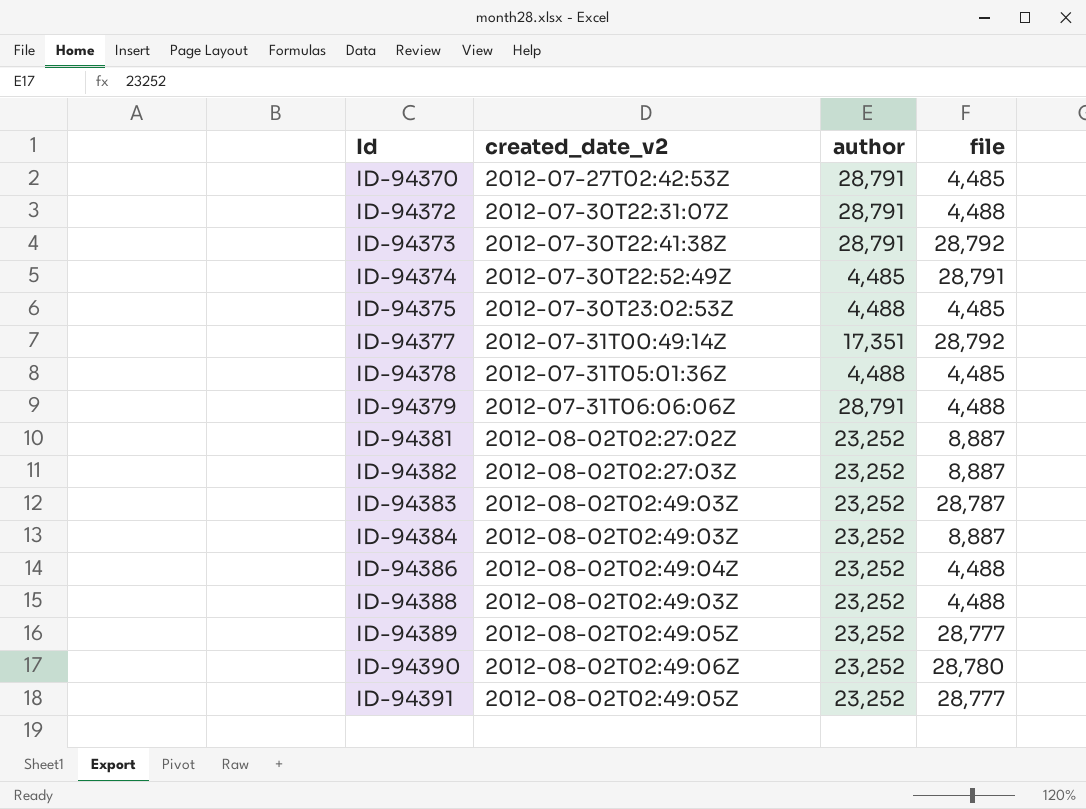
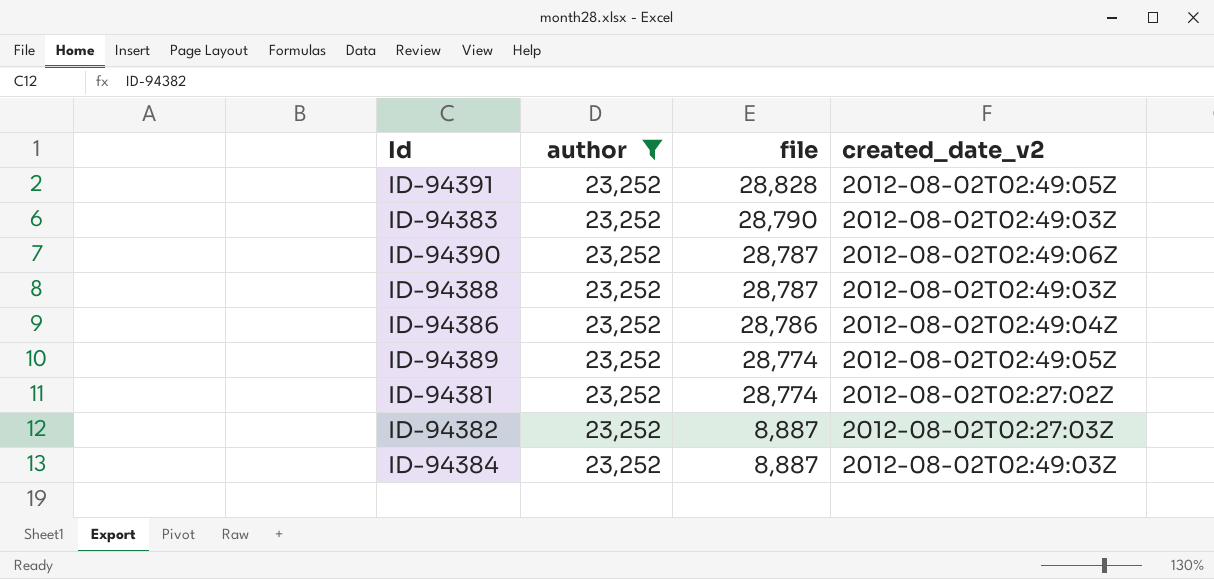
filter: none -> author = 23,252
row order: Id ascending -> file descending
column created_date_v2 | position: 2 -> 4
ID-94391 | file: 28,777 -> 28,828
ID-94383 | file: 28,787 -> 28,790
ID-94390 | file: 28,780 -> 28,787
ID-94388 | file: 4,488 -> 28,787
ID-94386 | file: 4,488 -> 28,786
ID-94389 | file: 28,777 -> 28,774
ID-94381 | file: 8,887 -> 28,774

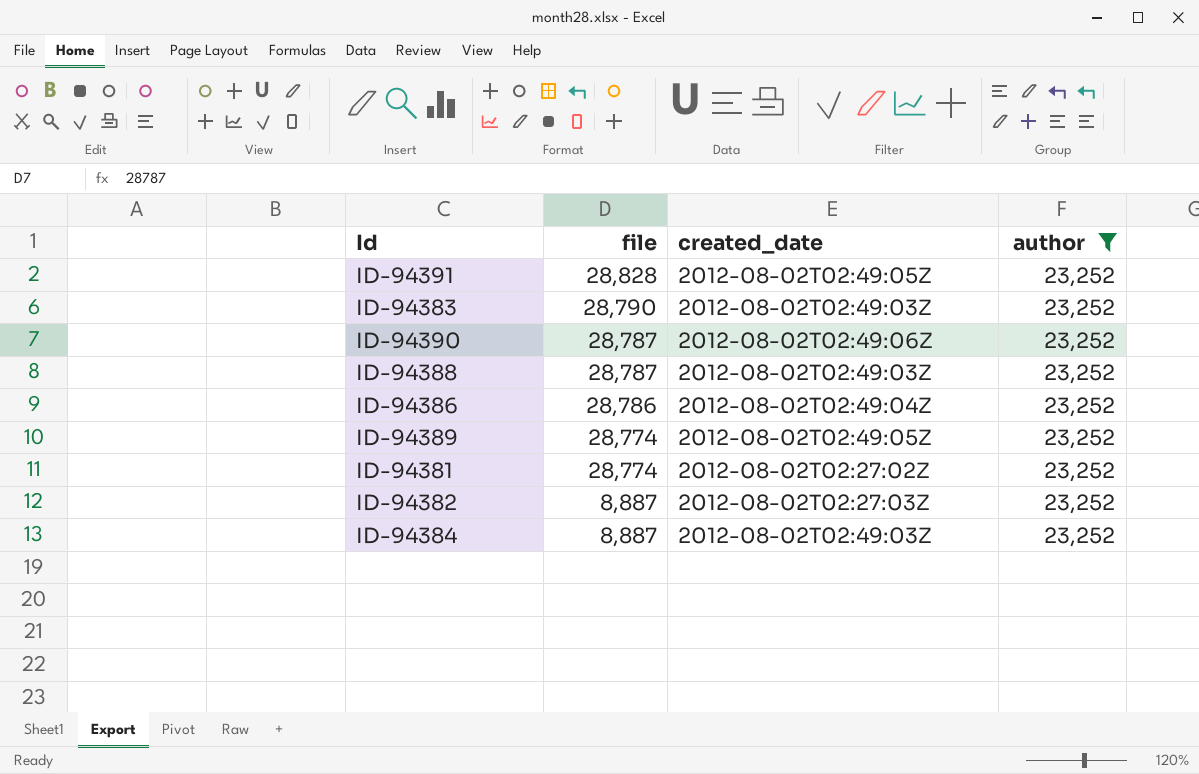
column name: created_date_v2 -> created_date
column author | position: 2 -> 4

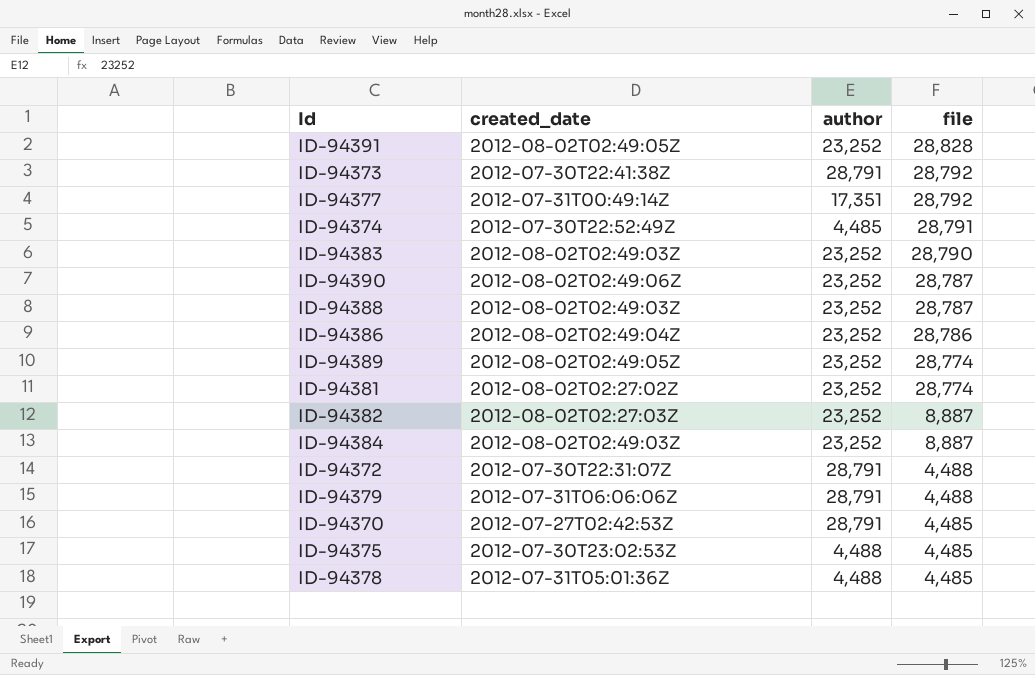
filter: author = 23,252 -> none
column file | position: 2 -> 4

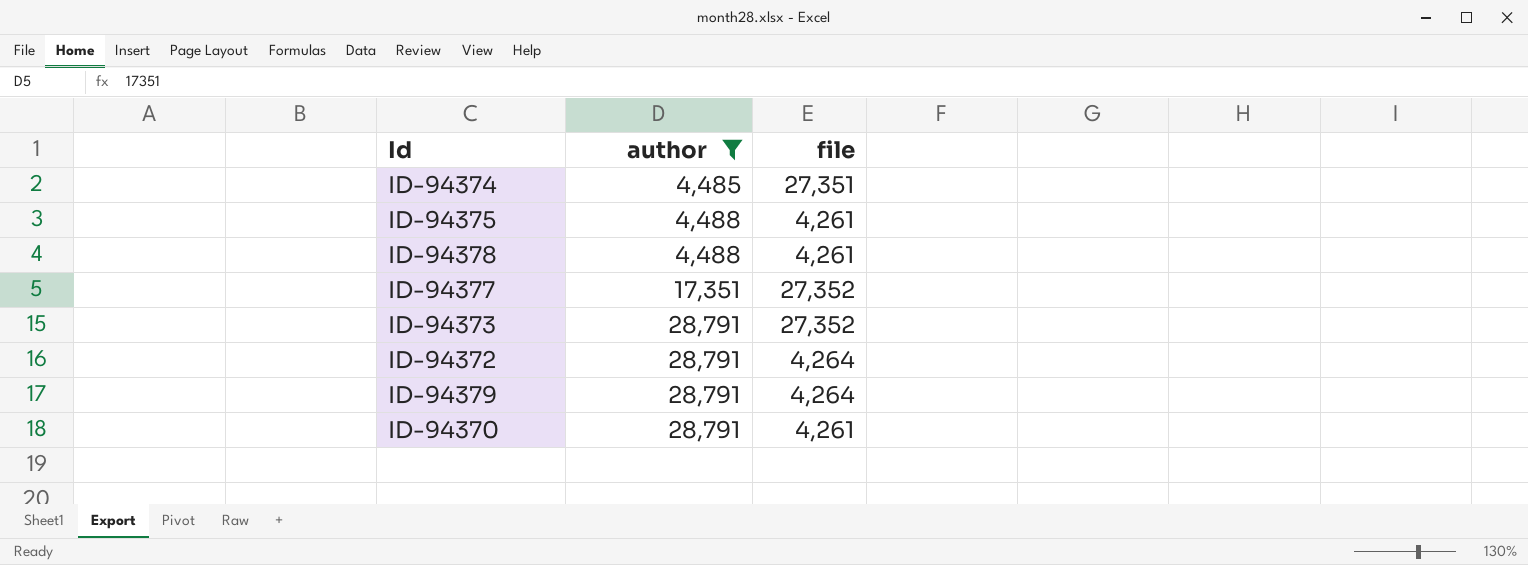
filter: none -> author != 23,252
row order: file descending -> author ascending
column created_date | position: 2 -> none
ID-94374 | file: 28,791 -> 27,351
ID-94375 | file: 4,485 -> 4,261
ID-94378 | file: 4,485 -> 4,261
ID-94377 | file: 28,792 -> 27,352
ID-94373 | file: 28,792 -> 27,352
ID-94372 | file: 4,488 -> 4,264
ID-94379 | file: 4,488 -> 4,264
ID-94370 | file: 4,485 -> 4,261

